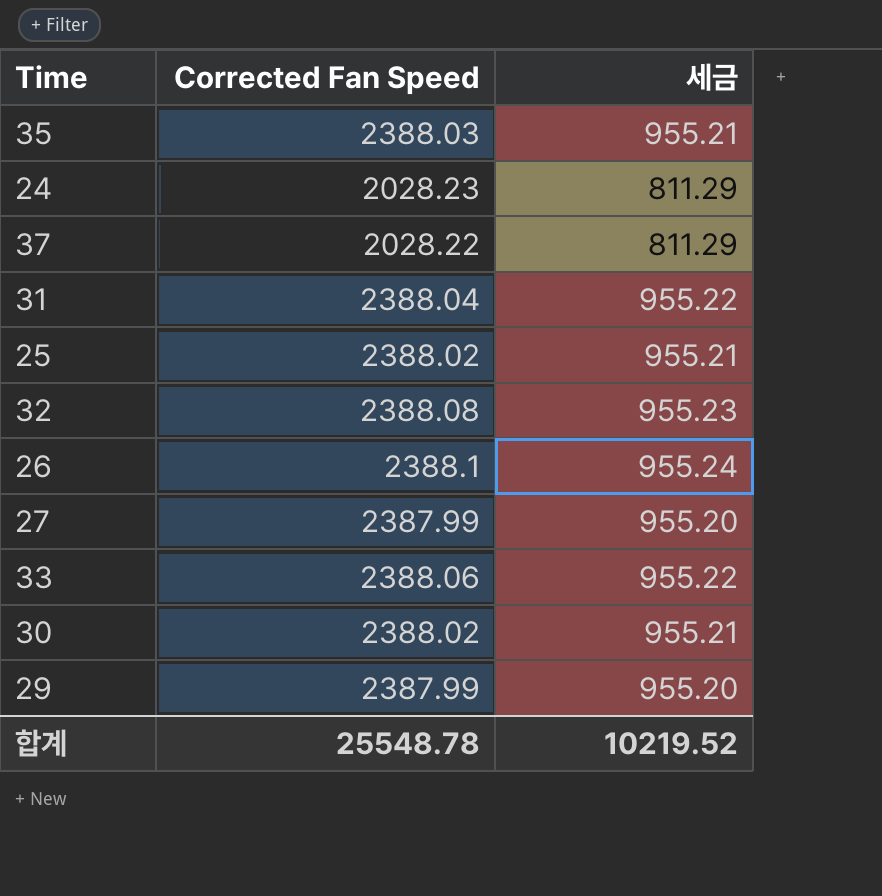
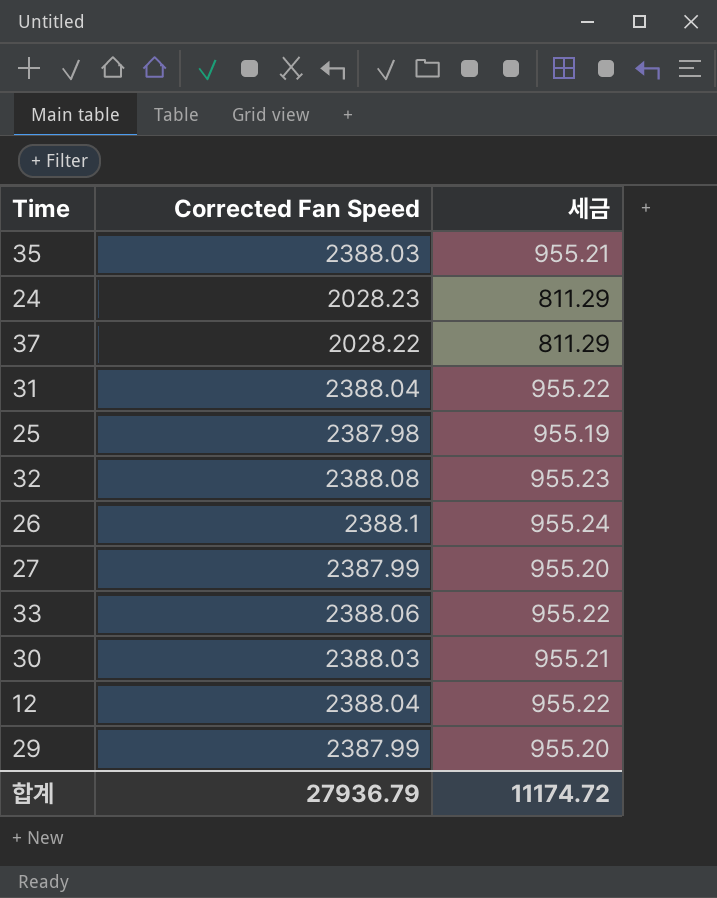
25 | Corrected Fan Speed: 2388.02 -> 2387.98
25 | 세금: 955.21 -> 955.19
30 | Corrected Fan Speed: 2388.02 -> 2388.03
row 12: none -> 2388.04 | 955.22
합계 | Corrected Fan Speed: 25548.78 -> 27936.79
합계 | 세금: 10219.52 -> 11174.72

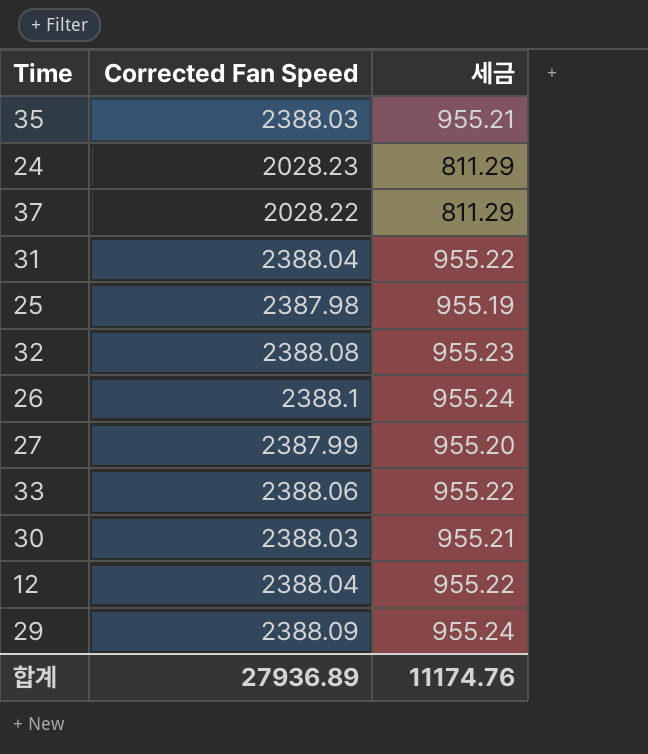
29 | Corrected Fan Speed: 2387.99 -> 2388.09
29 | 세금: 955.20 -> 955.24
합계 | Corrected Fan Speed: 27936.79 -> 27936.89
합계 | 세금: 11174.72 -> 11174.76

